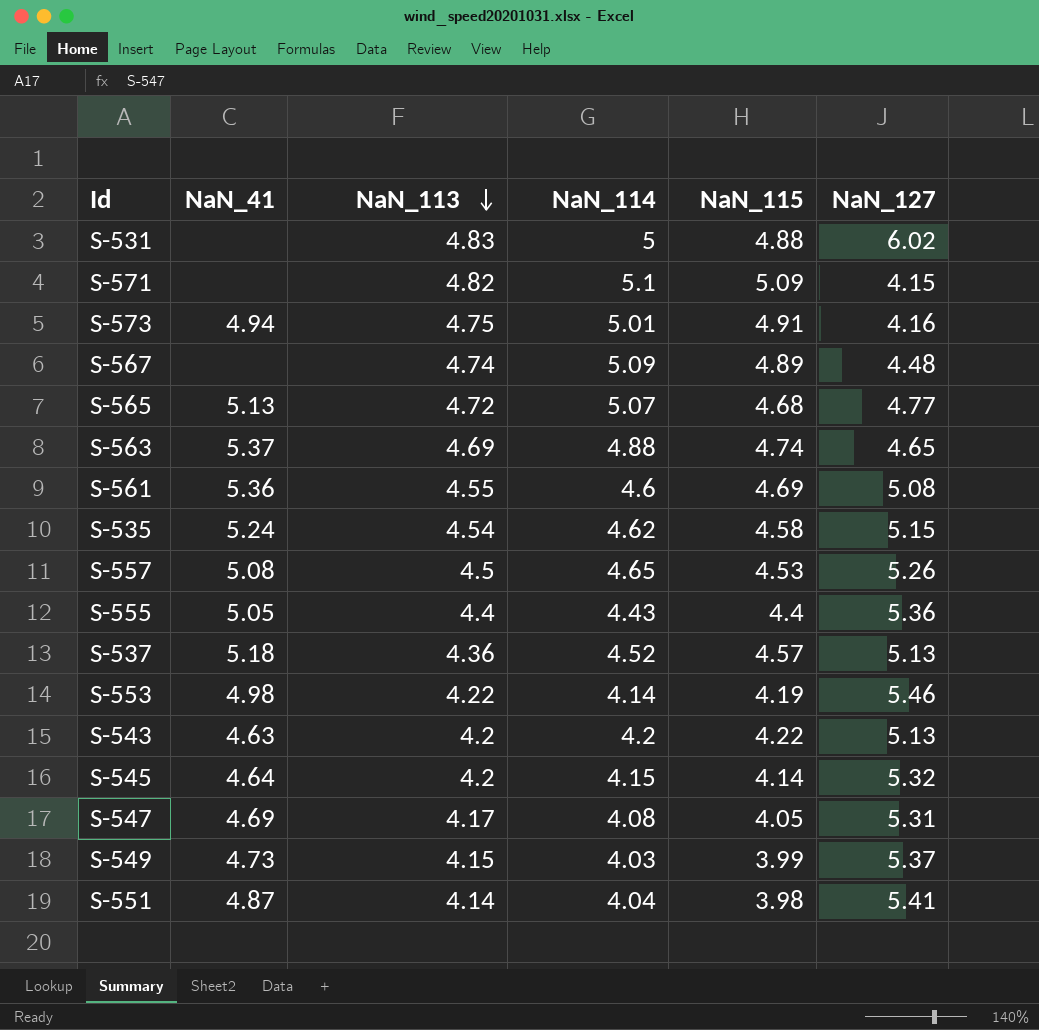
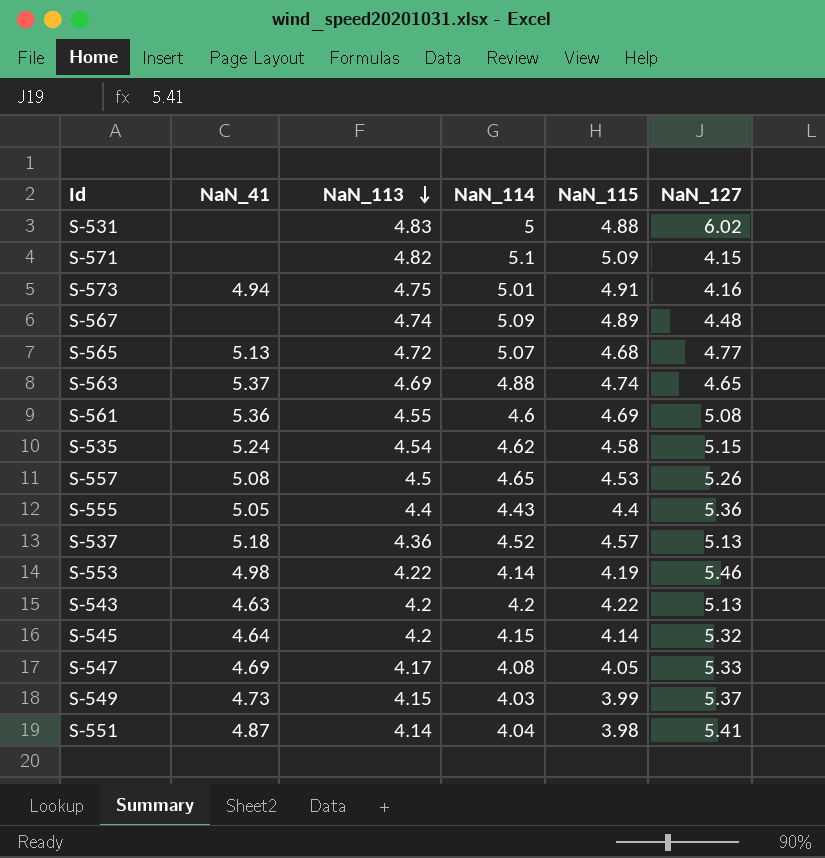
S-547 | NaN_127: 5.31 -> 5.33

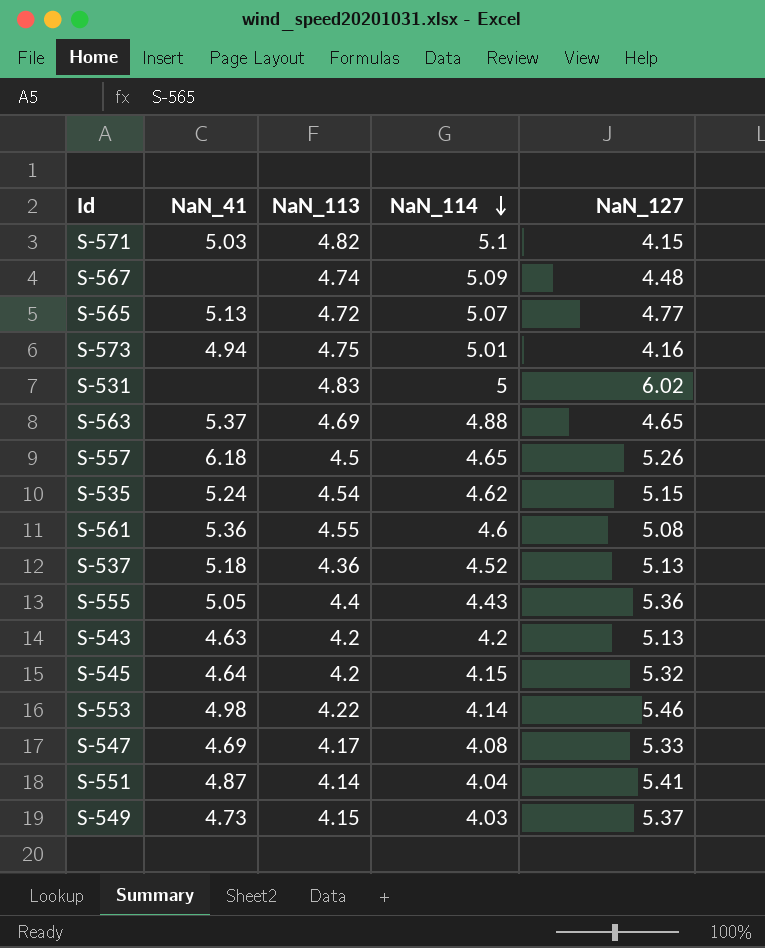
row order: NaN_113 descending -> NaN_114 descending
column NaN_115 | position: 5 -> none
S-571 | NaN_41: none -> 5.03
S-557 | NaN_41: 5.08 -> 6.18

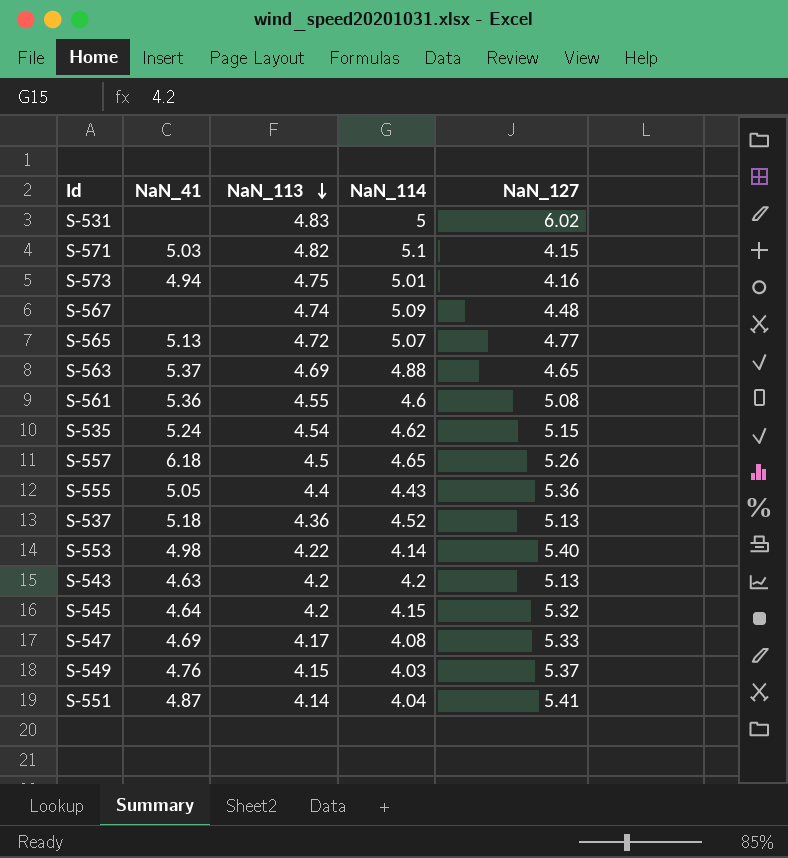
row order: NaN_114 descending -> NaN_113 descending
S-553 | NaN_127: 5.46 -> 5.40
S-549 | NaN_41: 4.73 -> 4.76

